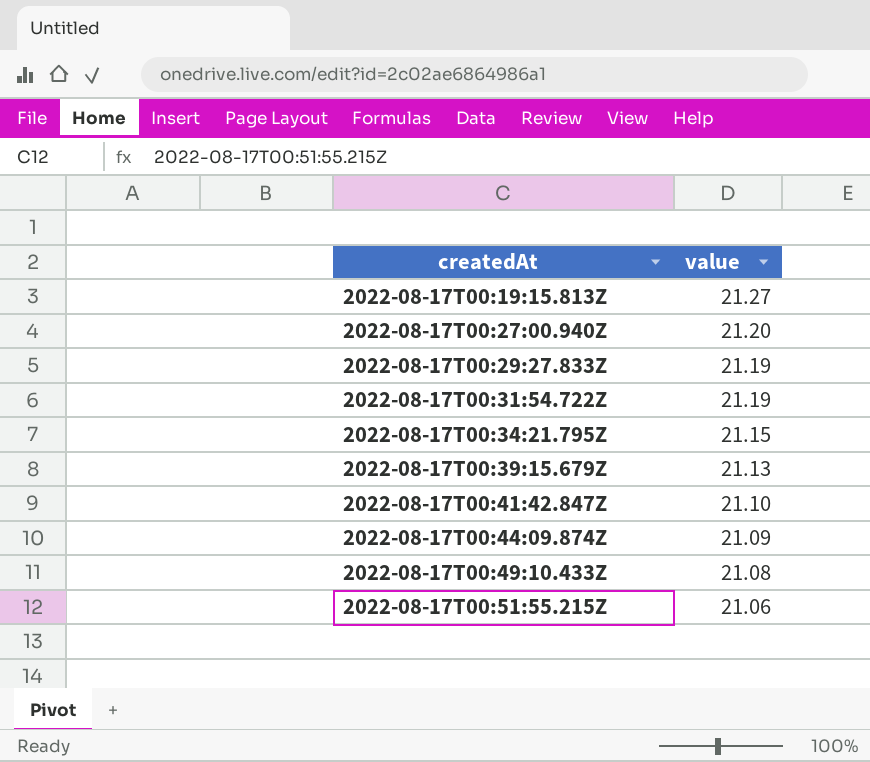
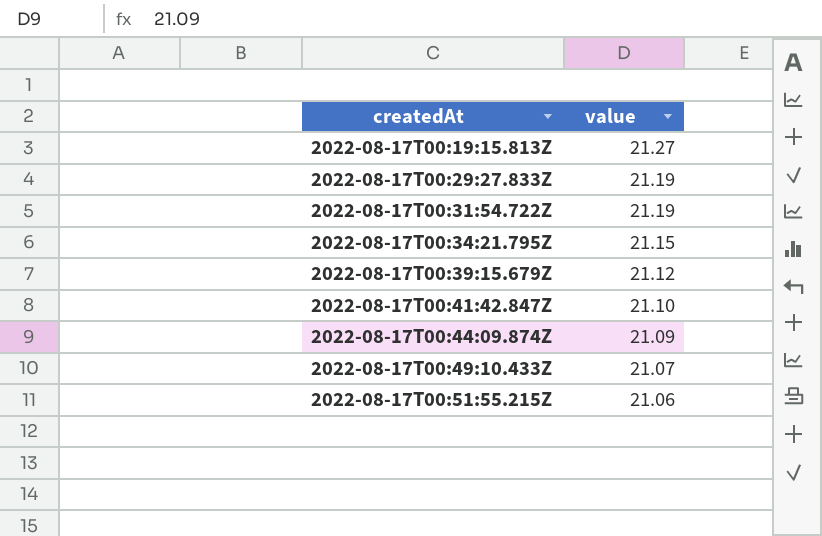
row 2022-08-17T00:27:00.940Z: 21.20 -> none
2022-08-17T00:39:15.679Z | value: 21.13 -> 21.12
2022-08-17T00:49:10.433Z | value: 21.08 -> 21.07

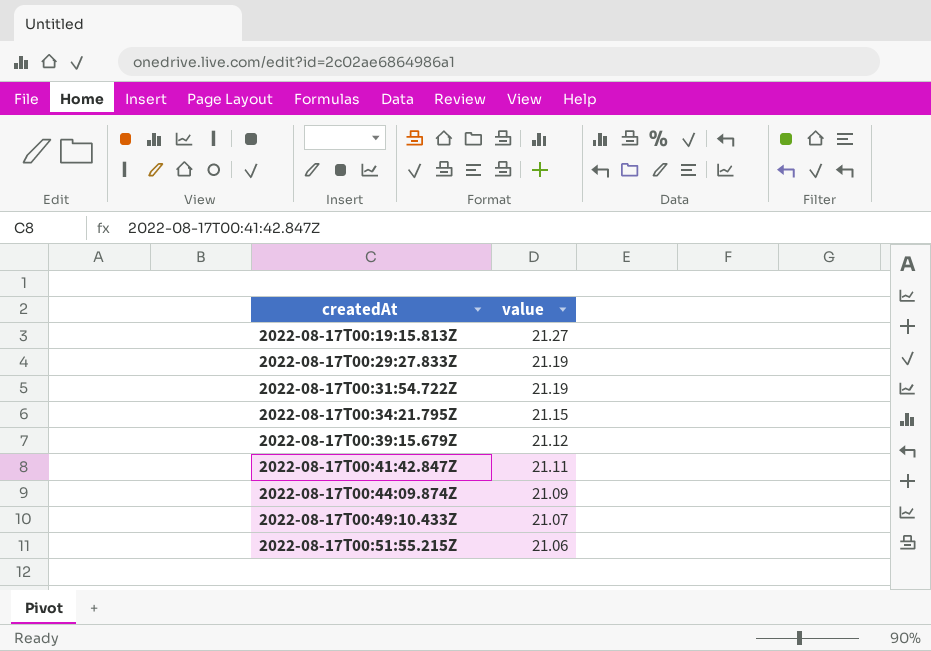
2022-08-17T00:41:42.847Z | value: 21.10 -> 21.11

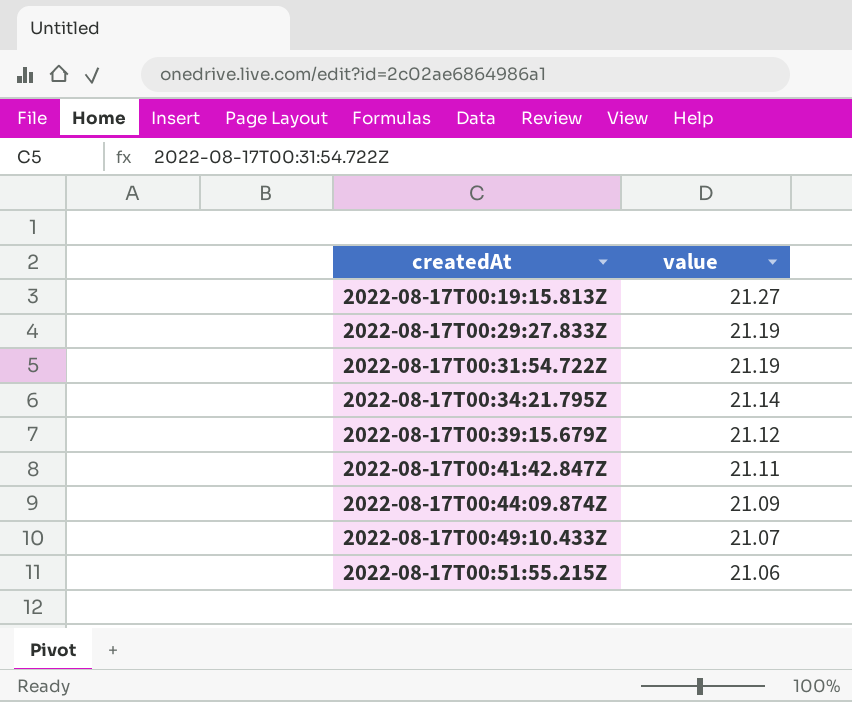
2022-08-17T00:34:21.795Z | value: 21.15 -> 21.14

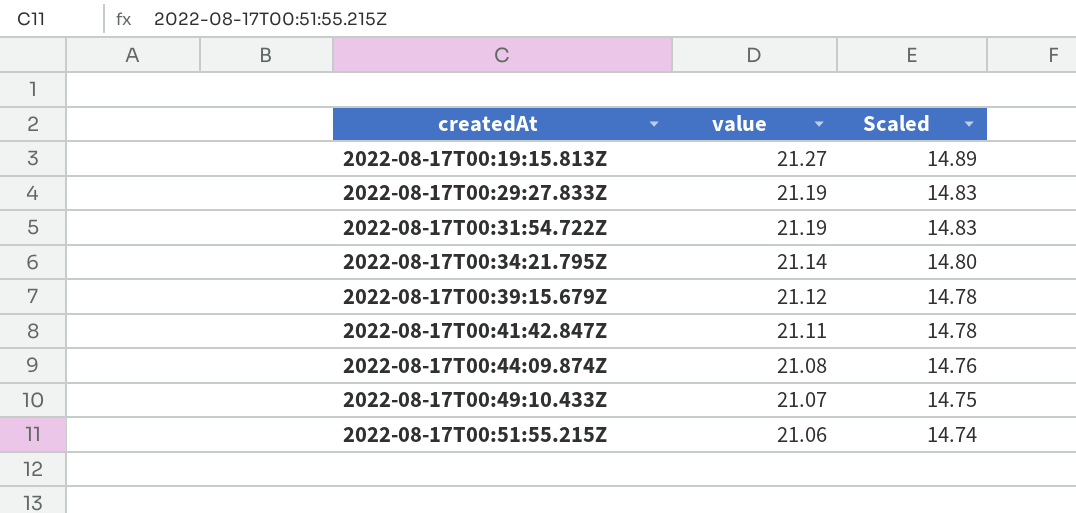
column Scaled | formula: none -> [value] * 0.7
2022-08-17T00:44:09.874Z | value: 21.09 -> 21.08

